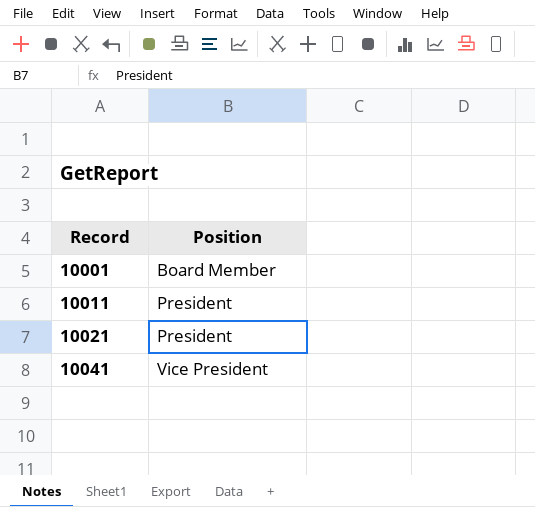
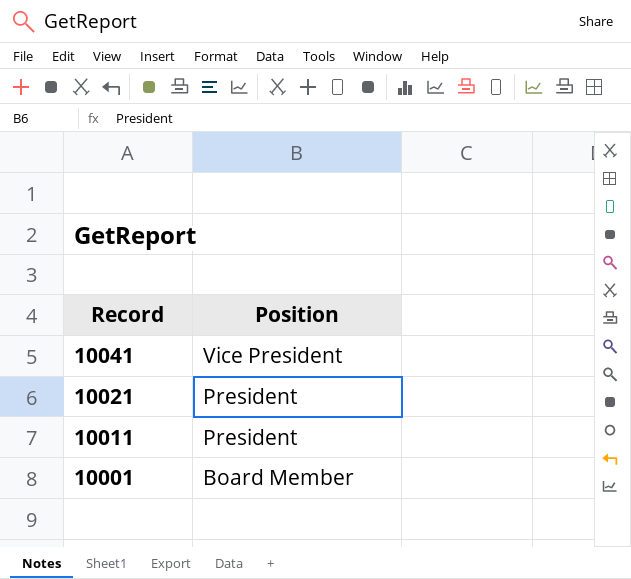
row order: Record ascending -> Record descending

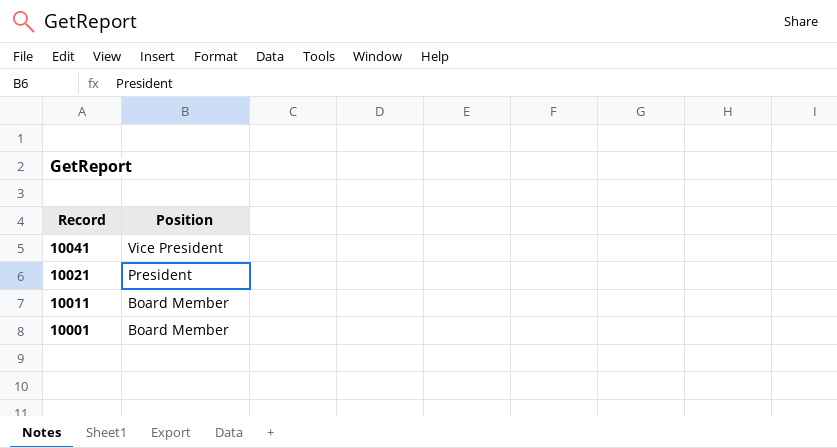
10011 | Position: President -> Board Member

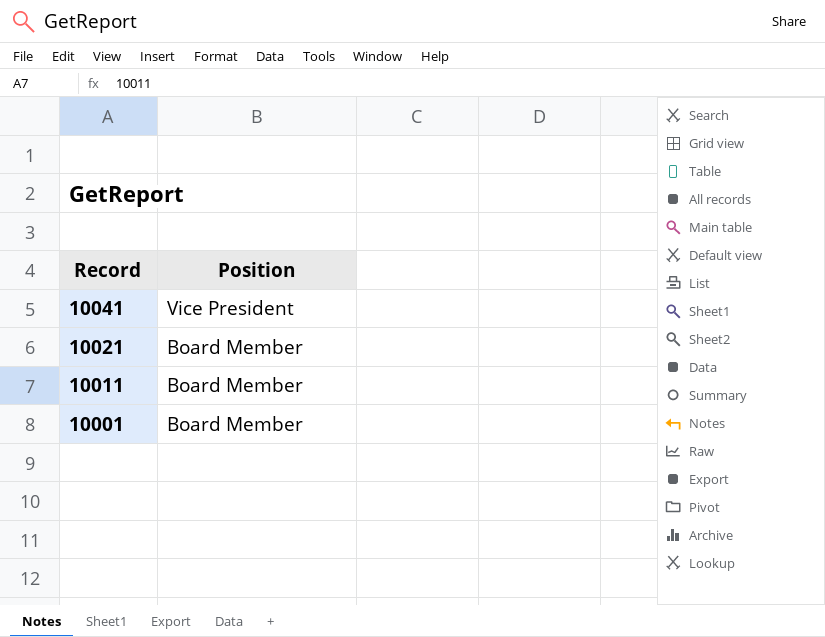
10021 | Position: President -> Board Member

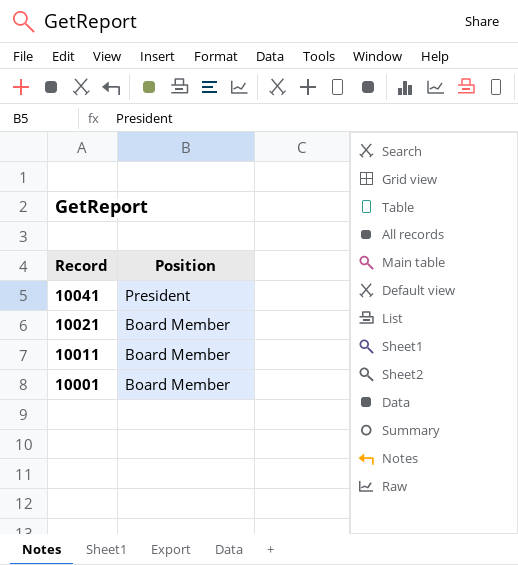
10041 | Position: Vice President -> President

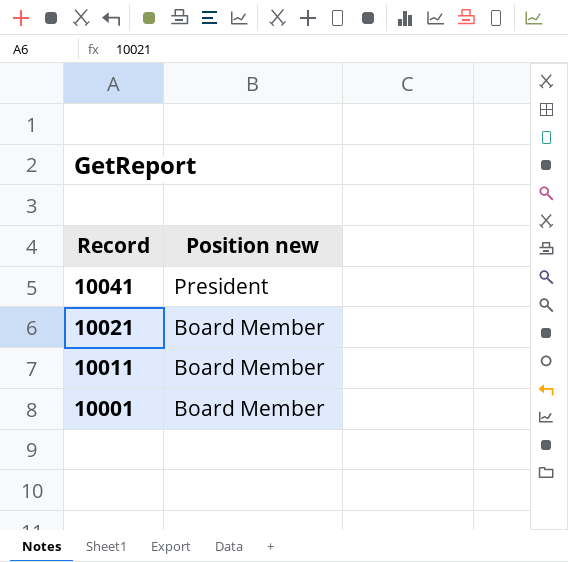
column name: Position -> Position new

